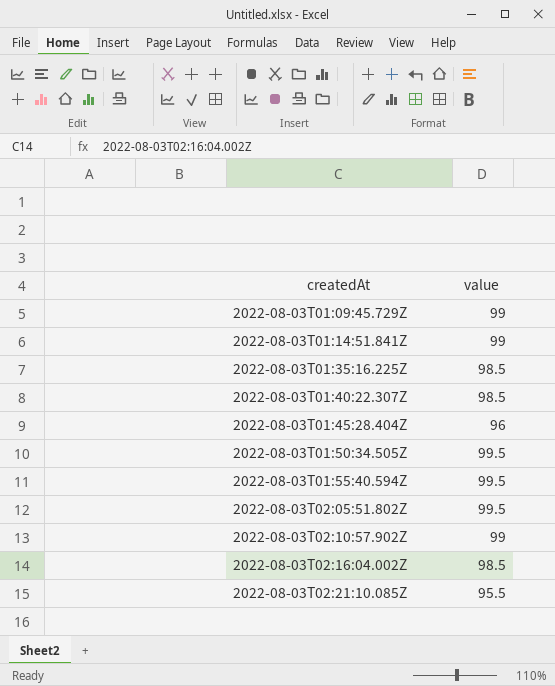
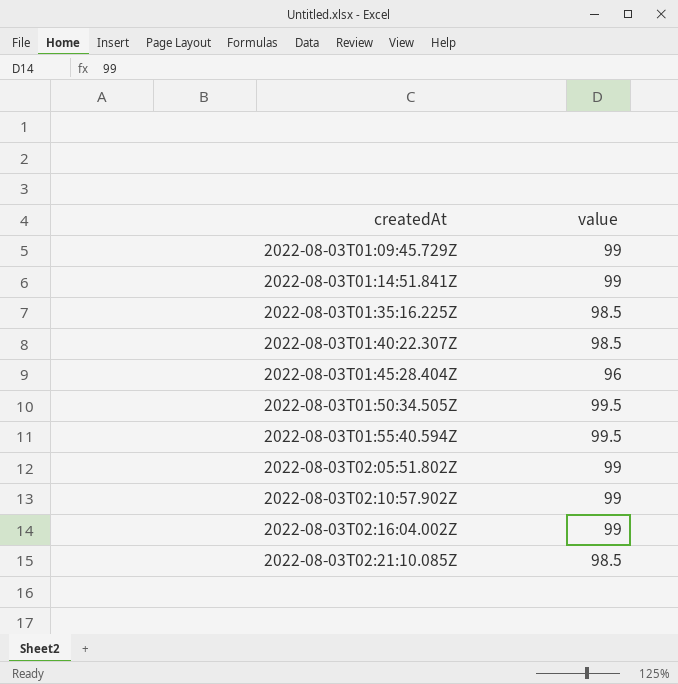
2022-08-03T02:05:51.802Z | value: 99.5 -> 99
2022-08-03T02:16:04.002Z | value: 98.5 -> 99
2022-08-03T02:21:10.085Z | value: 95.5 -> 98.5

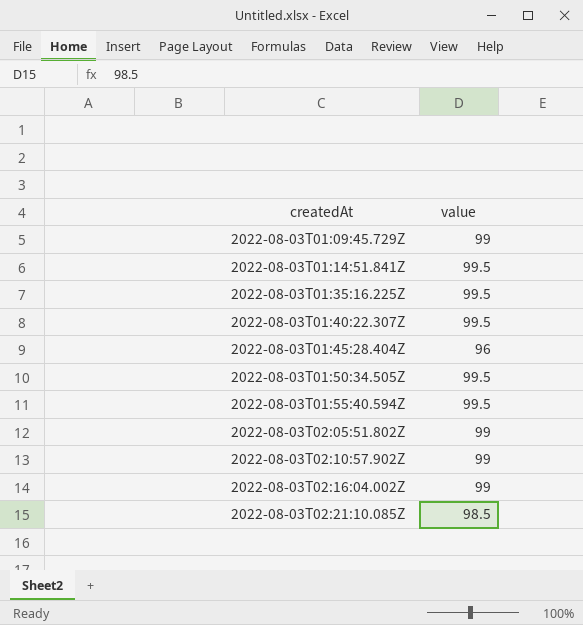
2022-08-03T01:14:51.841Z | value: 99 -> 99.5
2022-08-03T01:35:16.225Z | value: 98.5 -> 99.5
2022-08-03T01:40:22.307Z | value: 98.5 -> 99.5

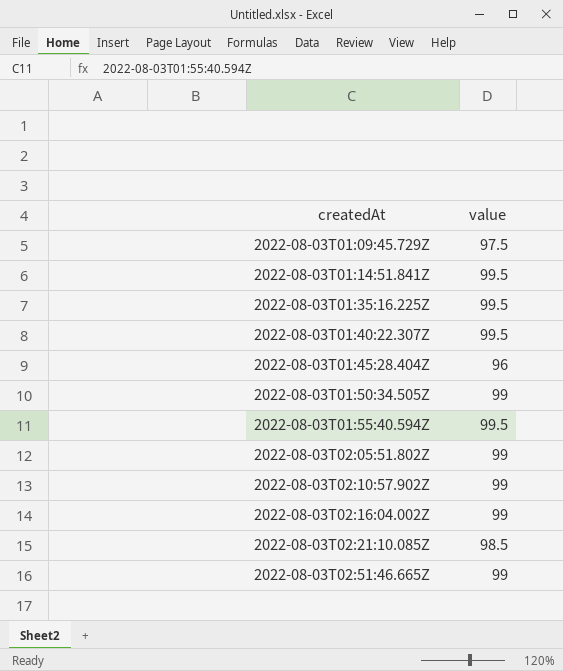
2022-08-03T01:09:45.729Z | value: 99 -> 97.5
2022-08-03T01:50:34.505Z | value: 99.5 -> 99
row 2022-08-03T02:51:46.665Z: none -> 99

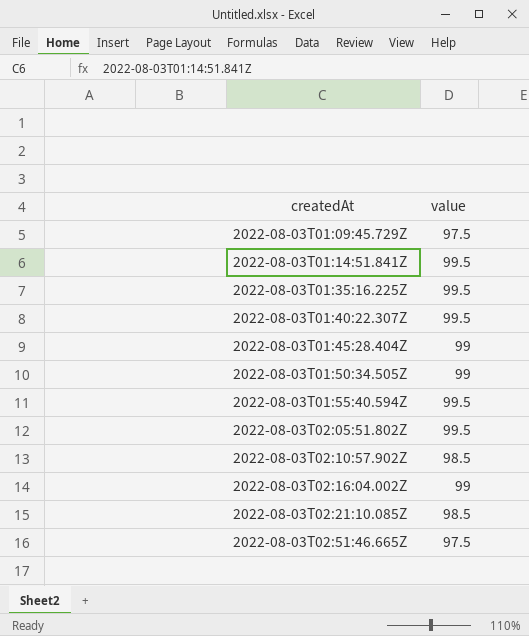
2022-08-03T01:45:28.404Z | value: 96 -> 99
2022-08-03T02:05:51.802Z | value: 99 -> 99.5
2022-08-03T02:10:57.902Z | value: 99 -> 98.5
2022-08-03T02:51:46.665Z | value: 99 -> 97.5

